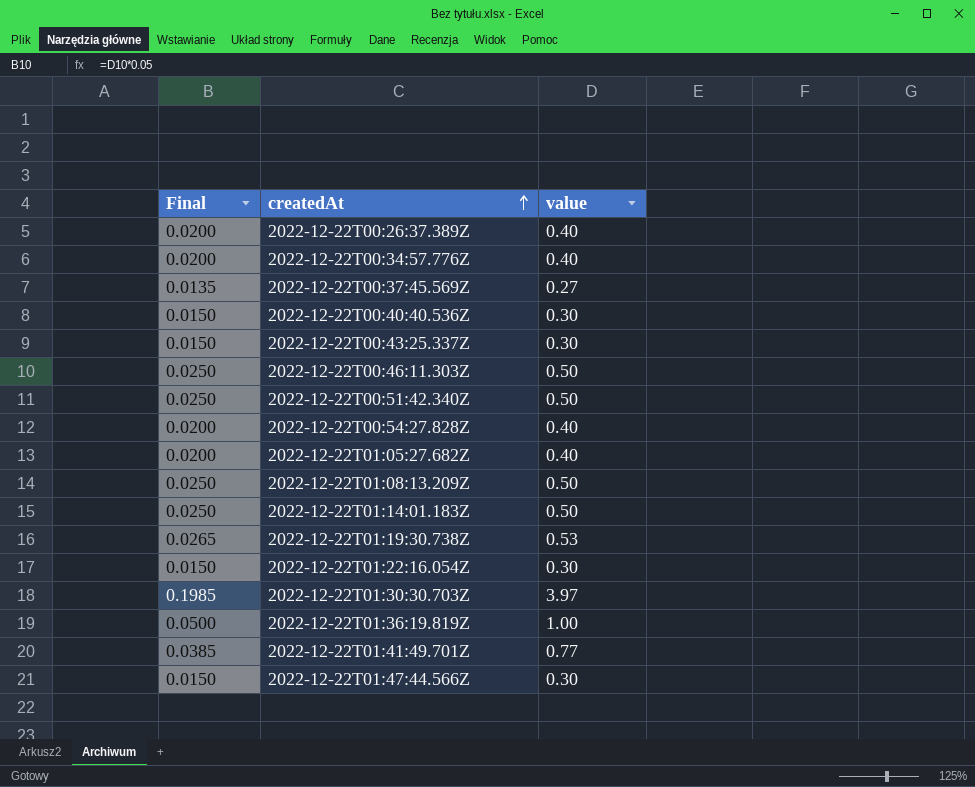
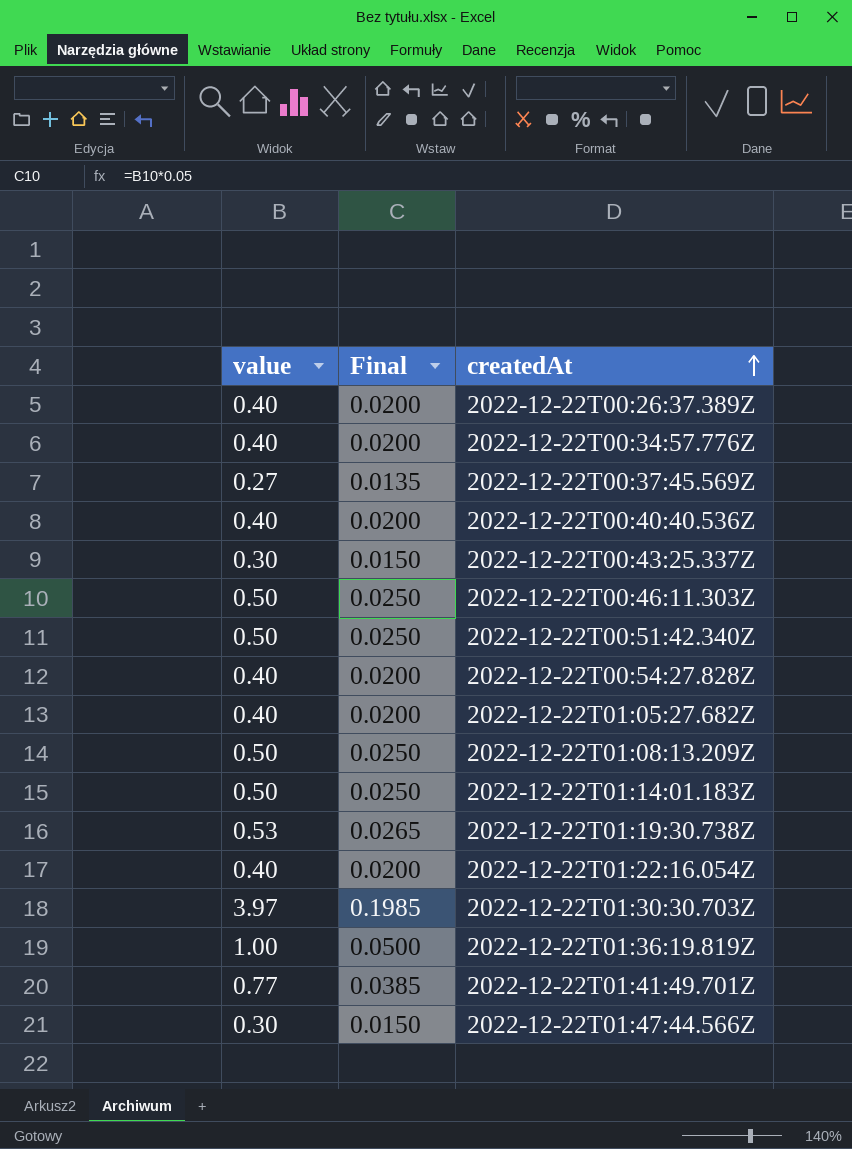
column value | position: 3 -> 1
2022-12-22T00:40:40.536Z | value: 0.30 -> 0.40
2022-12-22T00:40:40.536Z | Final: 0.0150 -> 0.0200
2022-12-22T01:22:16.054Z | value: 0.30 -> 0.40
2022-12-22T01:22:16.054Z | Final: 0.0150 -> 0.0200

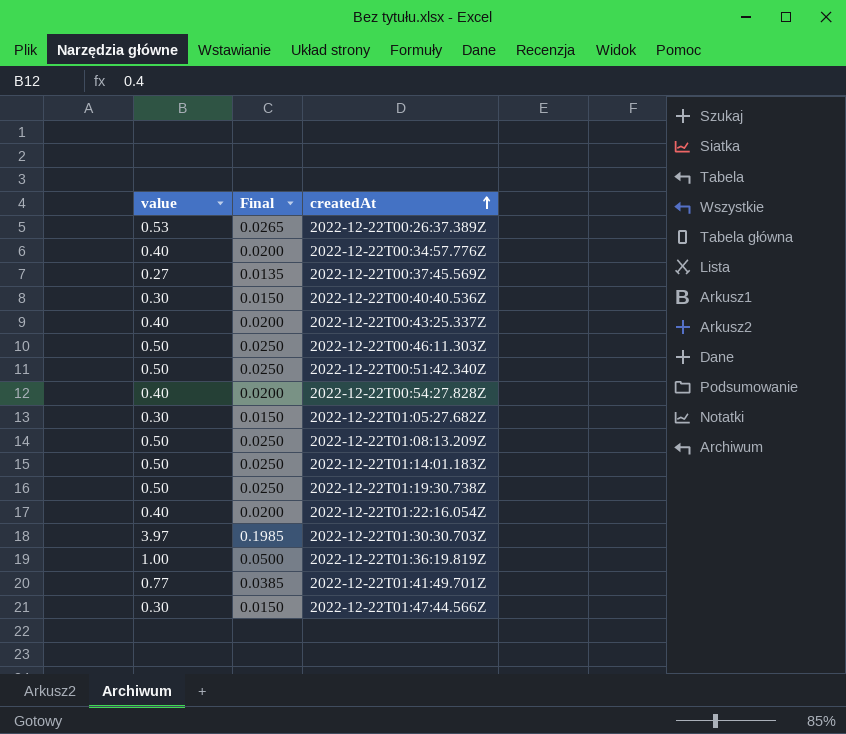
2022-12-22T00:26:37.389Z | value: 0.40 -> 0.53
2022-12-22T00:26:37.389Z | Final: 0.0200 -> 0.0265
2022-12-22T00:40:40.536Z | value: 0.40 -> 0.30
2022-12-22T00:40:40.536Z | Final: 0.0200 -> 0.0150
2022-12-22T00:43:25.337Z | value: 0.30 -> 0.40
2022-12-22T00:43:25.337Z | Final: 0.0150 -> 0.0200
2022-12-22T01:05:27.682Z | value: 0.40 -> 0.30
2022-12-22T01:05:27.682Z | Final: 0.0200 -> 0.0150
2022-12-22T01:19:30.738Z | value: 0.53 -> 0.50
2022-12-22T01:19:30.738Z | Final: 0.0265 -> 0.0250

